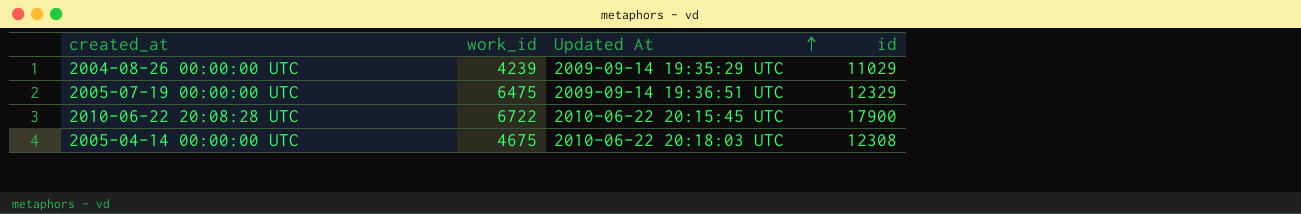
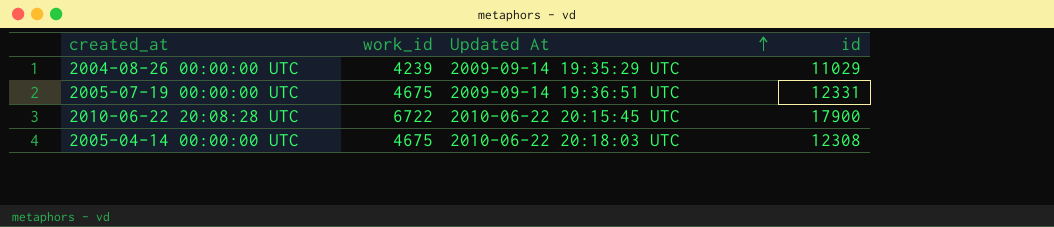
2005-07-19 00:00:00 UTC | work_id: 6475 -> 4675
2005-07-19 00:00:00 UTC | id: 12329 -> 12331

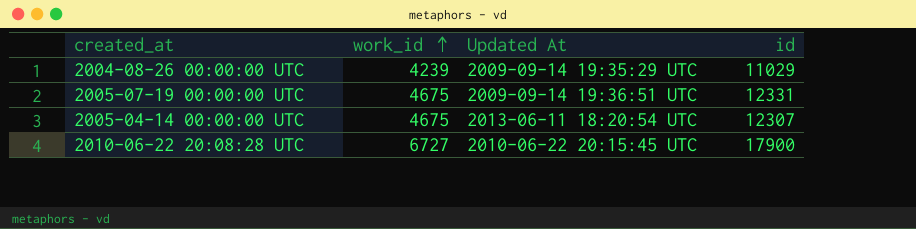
row order: Updated At ascending -> work_id ascending
2005-04-14 00:00:00 UTC | Updated At: 2010-06-22 20:18:03 UTC -> 2013-06-11 18:20:54 UTC
2005-04-14 00:00:00 UTC | id: 12308 -> 12307
2010-06-22 20:08:28 UTC | work_id: 6722 -> 6727

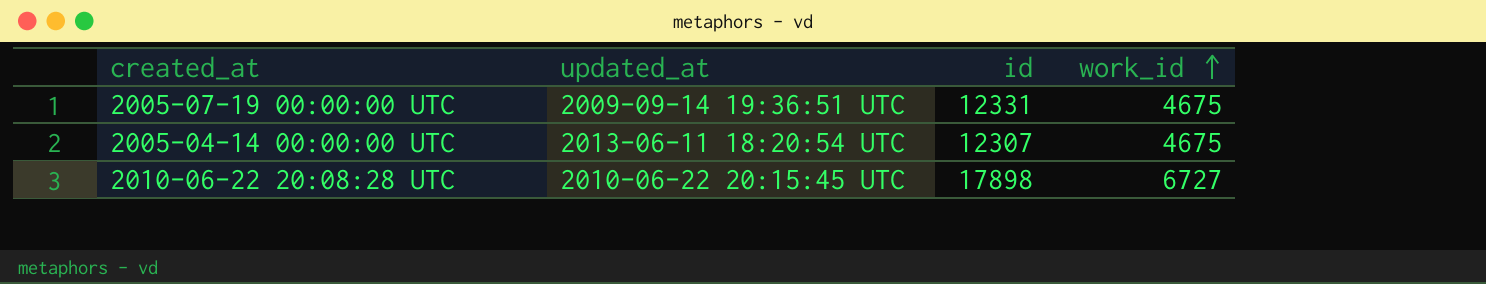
column name: Updated At -> updated_at
column work_id | position: 2 -> 4
row 2004-08-26 00:00:00 UTC: 4239 | 2009-09-14 19:35:29 UTC | 11029 -> none
2010-06-22 20:08:28 UTC | id: 17900 -> 17898

